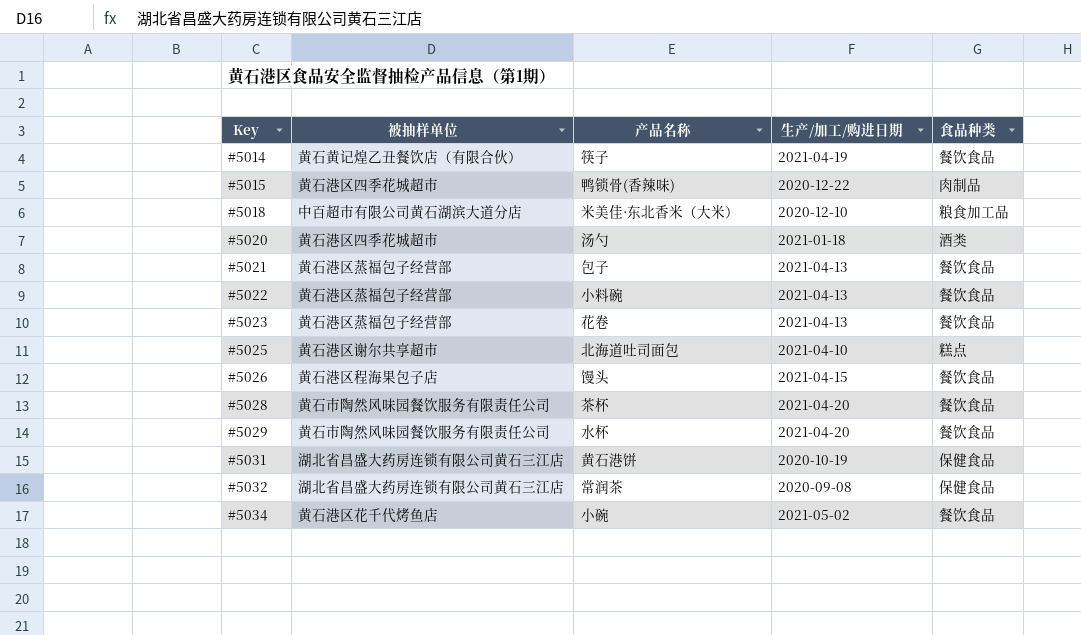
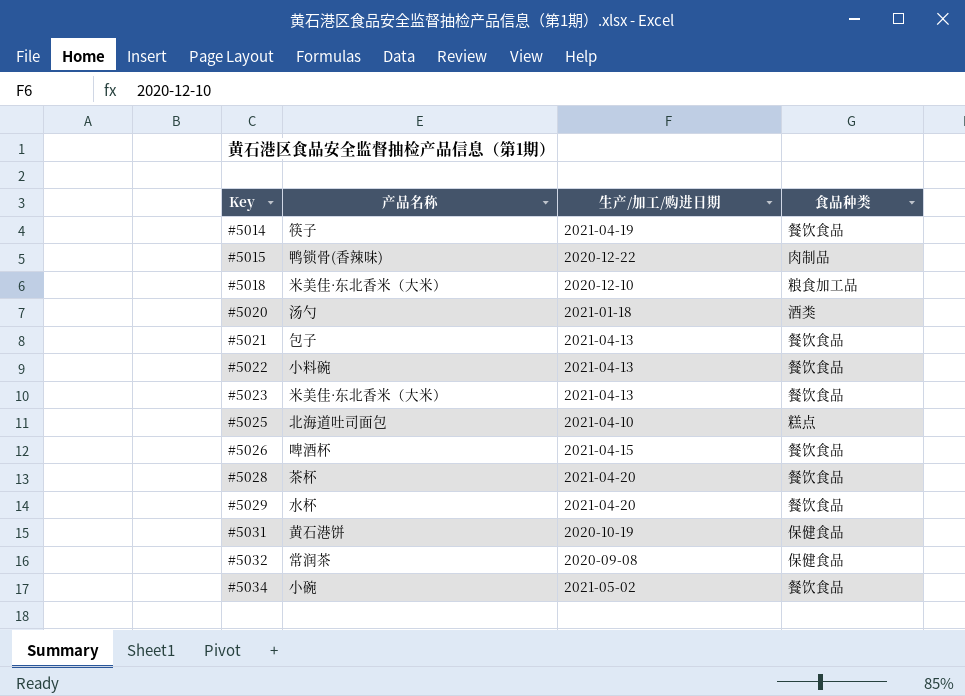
column 被抽样单位 | position: 2 -> none
#5023 | 产品名称: 花卷 -> 米美佳·东北香米（大米）
#5026 | 产品名称: 馒头 -> 啤酒杯

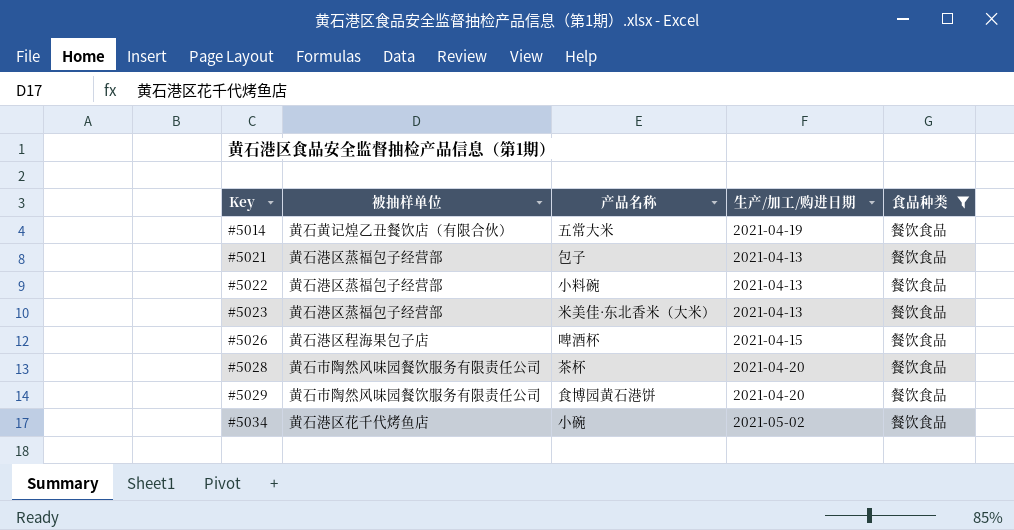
filter: none -> 食品种类 = 餐饮食品
column 被抽样单位 | position: none -> 2
#5014 | 产品名称: 筷子 -> 五常大米
#5029 | 产品名称: 水杯 -> 食博园黄石港饼

